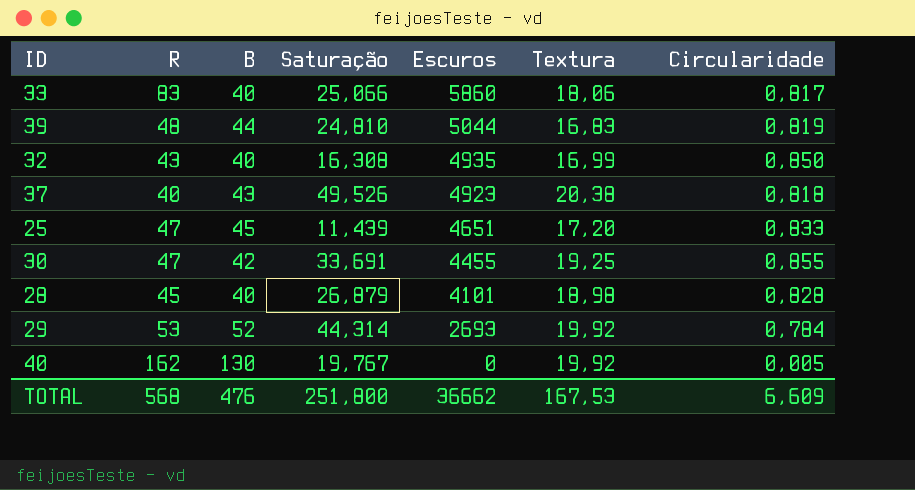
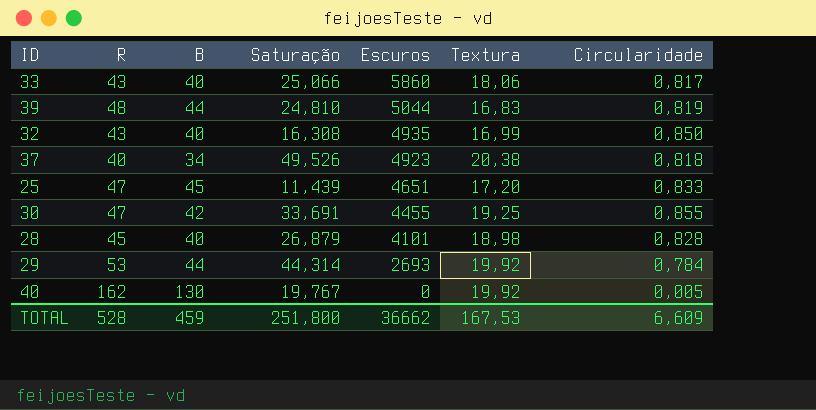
33 | R: 83 -> 43
37 | B: 43 -> 34
29 | B: 52 -> 44
TOTAL | R: 568 -> 528
TOTAL | B: 476 -> 459

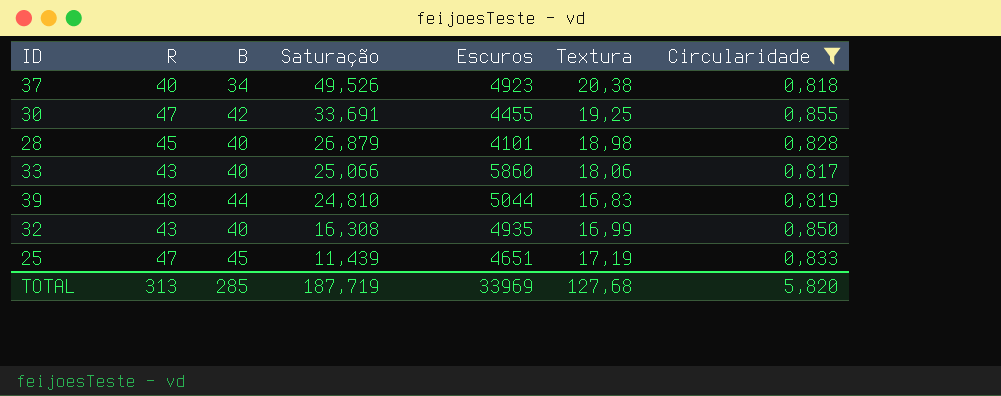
filter: none -> Circularidade >= 0,817
row order: Escuros descending -> Saturação descending
25 | Textura: 17,20 -> 17,19
TOTAL | R: 528 -> 313
TOTAL | B: 459 -> 285
TOTAL | Saturação: 251,800 -> 187,719
TOTAL | Escuros: 36662 -> 33969
TOTAL | Textura: 167,53 -> 127,68
TOTAL | Circularidade: 6,609 -> 5,820

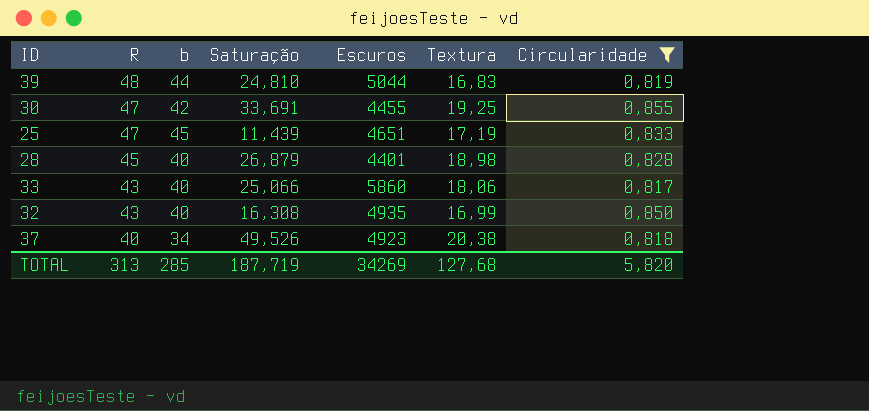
row order: Saturação descending -> R descending
column name: B -> b
28 | Escuros: 4101 -> 4401
TOTAL | Escuros: 33969 -> 34269

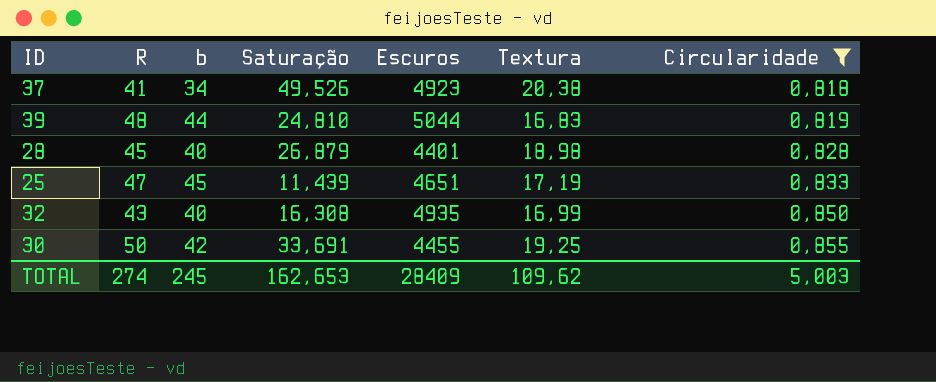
row order: R descending -> Circularidade ascending
row 33: 43 | 40 | 25,066 | 5860 | 18,06 | 0,817 -> none
37 | R: 40 -> 41
30 | R: 47 -> 50
TOTAL | R: 313 -> 274
TOTAL | b: 285 -> 245
TOTAL | Saturação: 187,719 -> 162,653
TOTAL | Escuros: 34269 -> 28409
TOTAL | Textura: 127,68 -> 109,62
TOTAL | Circularidade: 5,820 -> 5,003

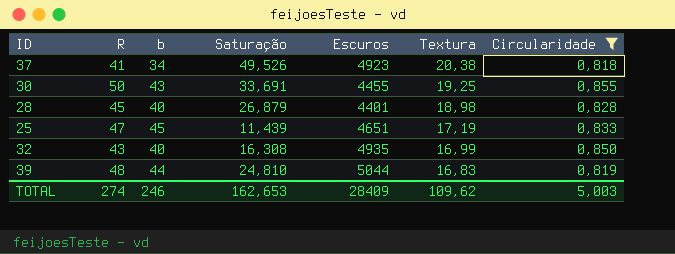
row order: Circularidade ascending -> Textura descending
30 | b: 42 -> 43
TOTAL | b: 245 -> 246

